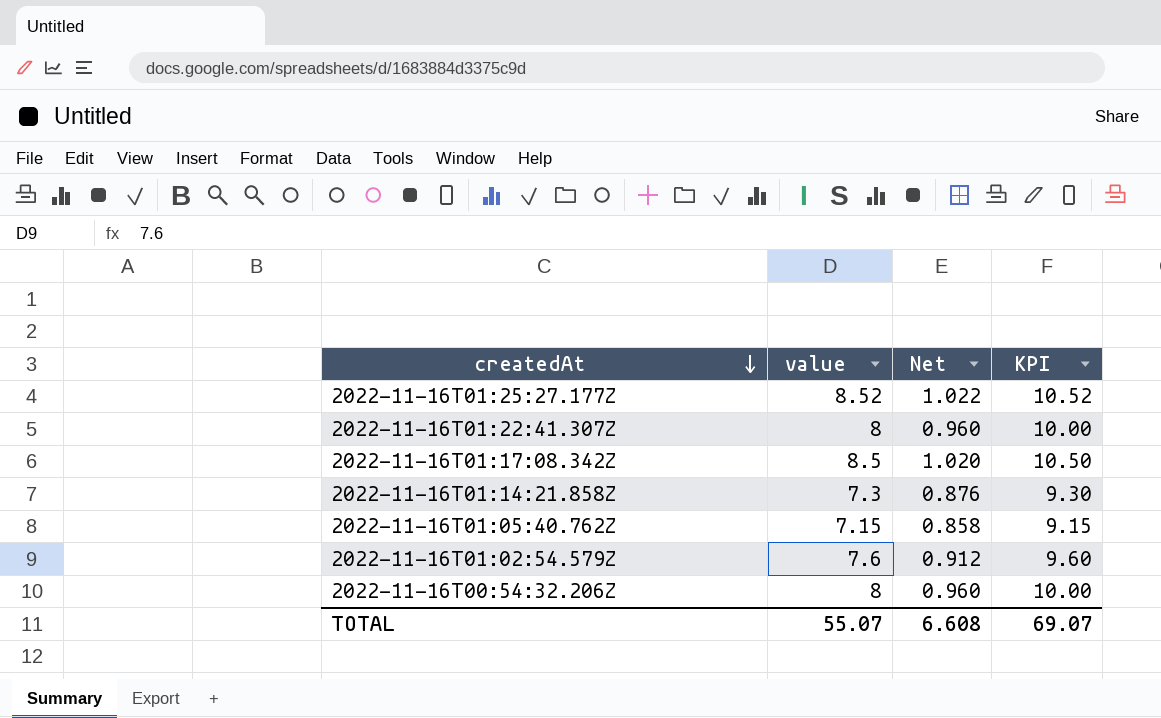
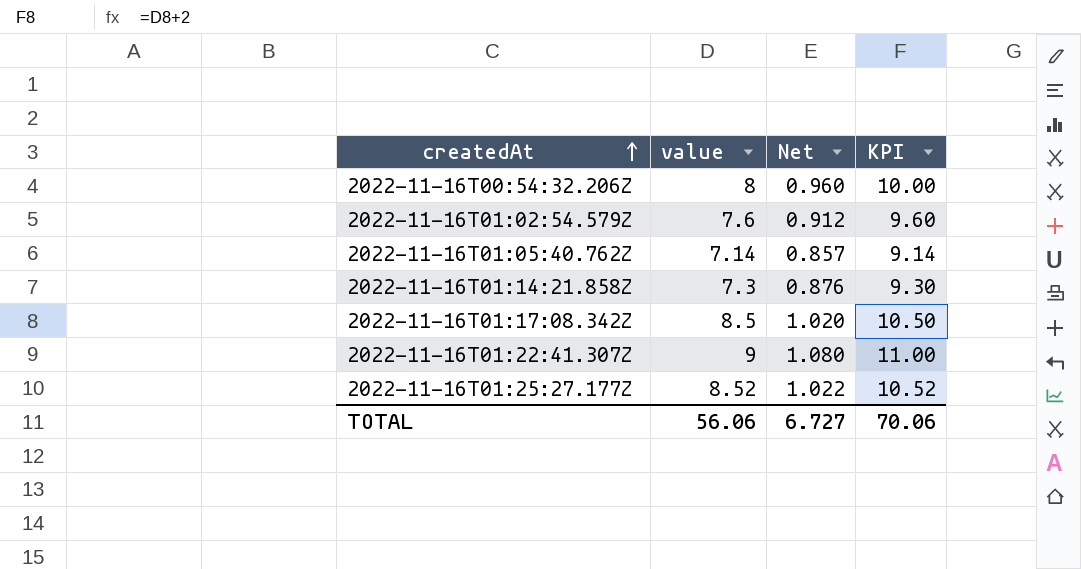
row order: createdAt descending -> createdAt ascending
2022-11-16T01:05:40.762Z | value: 7.15 -> 7.14
2022-11-16T01:05:40.762Z | Net: 0.858 -> 0.857
2022-11-16T01:05:40.762Z | KPI: 9.15 -> 9.14
2022-11-16T01:22:41.307Z | value: 8 -> 9
2022-11-16T01:22:41.307Z | Net: 0.960 -> 1.080
2022-11-16T01:22:41.307Z | KPI: 10.00 -> 11.00
TOTAL | value: 55.07 -> 56.06
TOTAL | Net: 6.608 -> 6.727
TOTAL | KPI: 69.07 -> 70.06

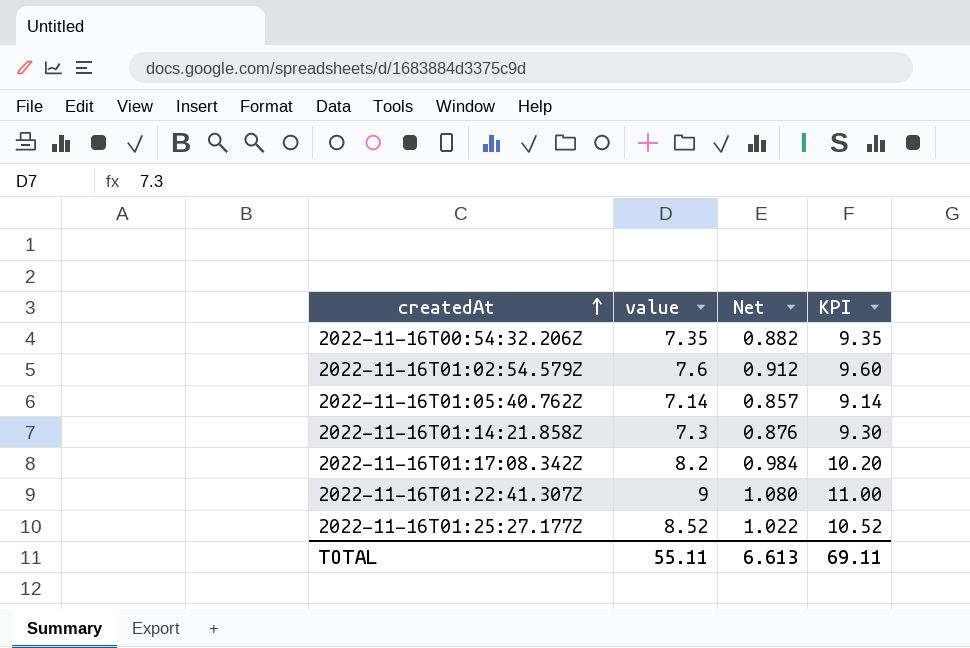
2022-11-16T00:54:32.206Z | value: 8 -> 7.35
2022-11-16T00:54:32.206Z | Net: 0.960 -> 0.882
2022-11-16T00:54:32.206Z | KPI: 10.00 -> 9.35
2022-11-16T01:17:08.342Z | value: 8.5 -> 8.2
2022-11-16T01:17:08.342Z | Net: 1.020 -> 0.984
2022-11-16T01:17:08.342Z | KPI: 10.50 -> 10.20
TOTAL | value: 56.06 -> 55.11
TOTAL | Net: 6.727 -> 6.613
TOTAL | KPI: 70.06 -> 69.11

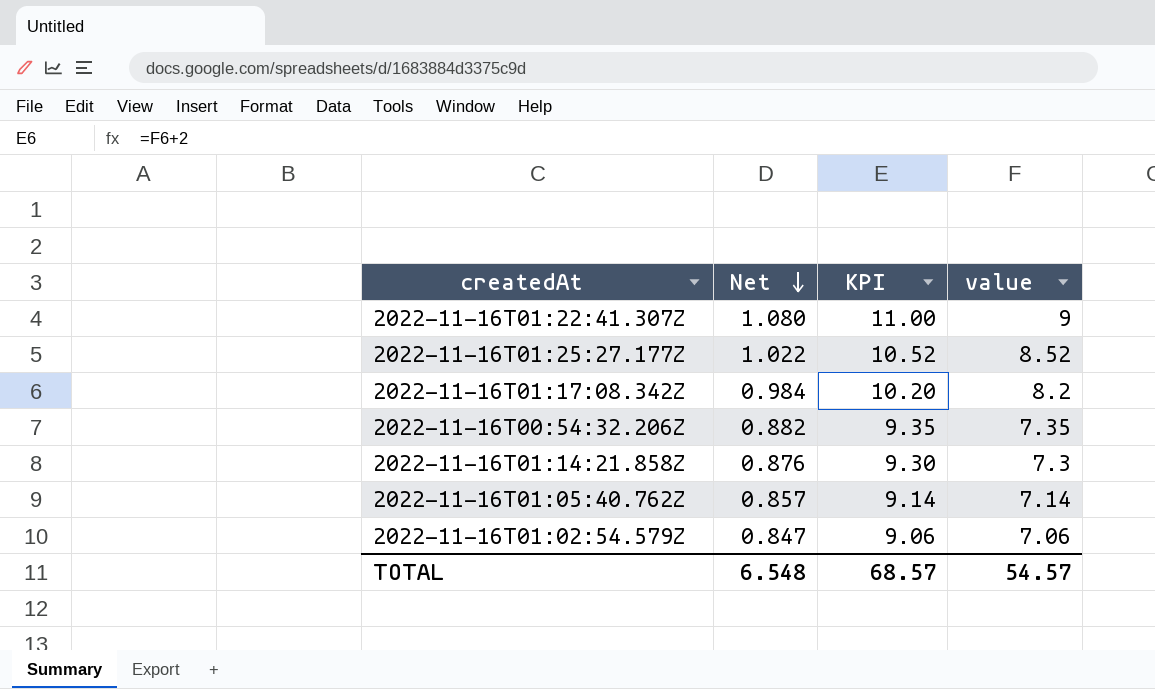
row order: createdAt ascending -> Net descending
column value | position: 2 -> 4
2022-11-16T01:02:54.579Z | Net: 0.912 -> 0.847
2022-11-16T01:02:54.579Z | KPI: 9.60 -> 9.06
2022-11-16T01:02:54.579Z | value: 7.6 -> 7.06
TOTAL | Net: 6.613 -> 6.548
TOTAL | KPI: 69.11 -> 68.57
TOTAL | value: 55.11 -> 54.57

